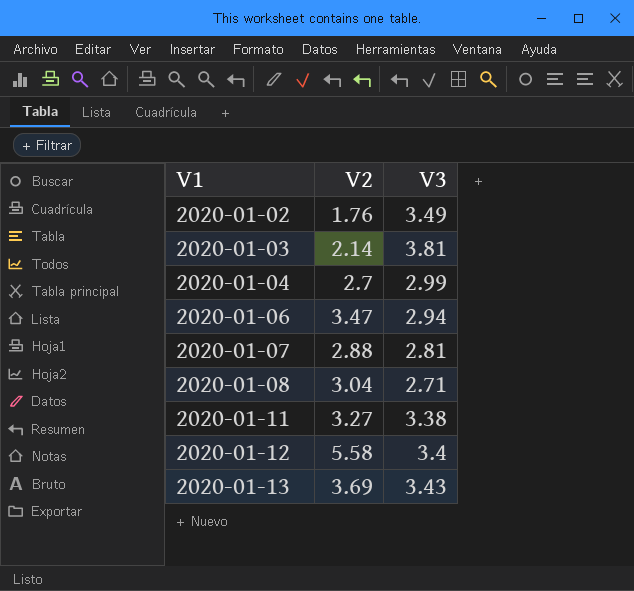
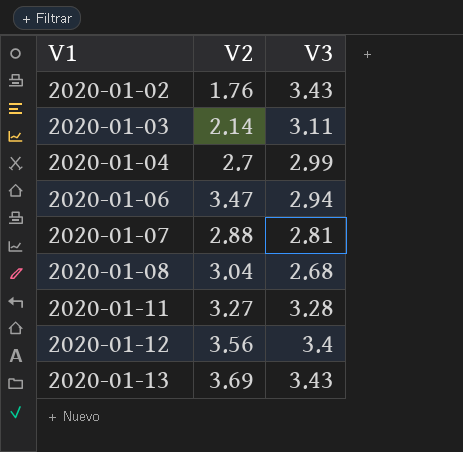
2020-01-02 | V3: 3.49 -> 3.43
2020-01-03 | V3: 3.81 -> 3.11
2020-01-08 | V3: 2.71 -> 2.68
2020-01-11 | V3: 3.38 -> 3.28
2020-01-12 | V2: 5.58 -> 3.56

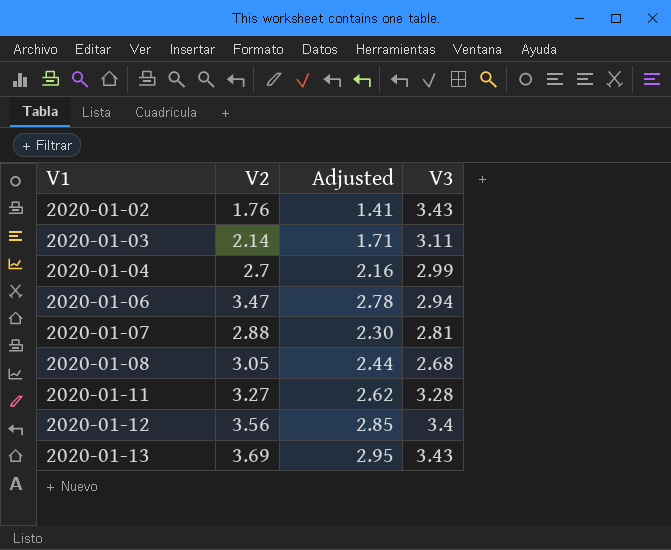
column Adjusted | formula: none -> [V2] * 0.8
2020-01-08 | V2: 3.04 -> 3.05

